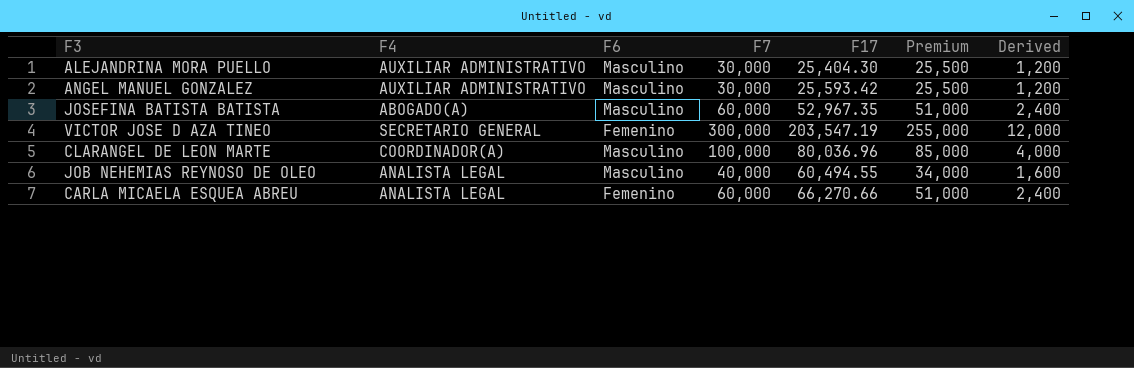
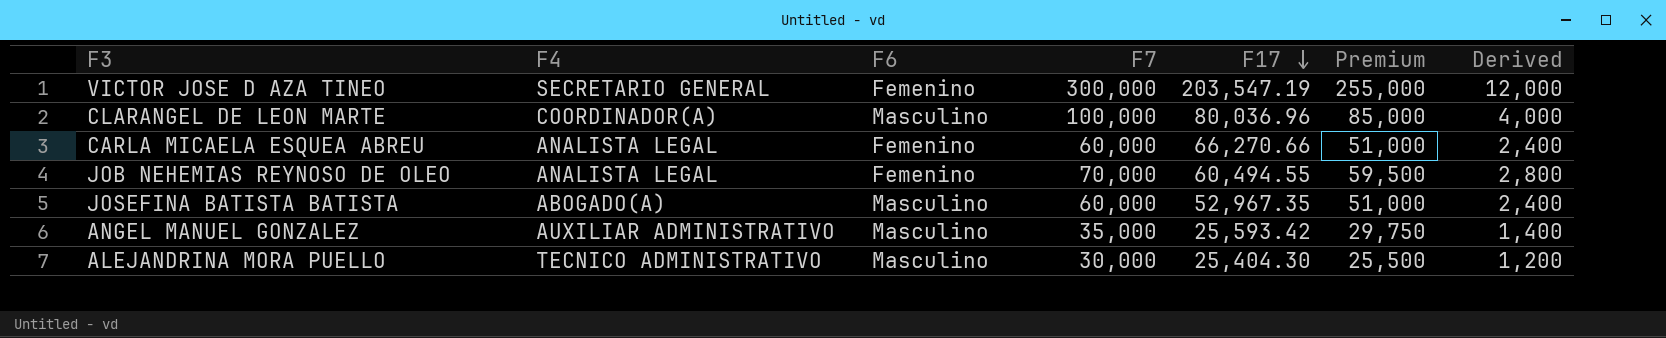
row order: none -> F17 descending
JOB NEHEMIAS REYNOSO DE OLEO | F6: Masculino -> Femenino
JOB NEHEMIAS REYNOSO DE OLEO | F7: 40,000 -> 70,000
JOB NEHEMIAS REYNOSO DE OLEO | Premium: 34,000 -> 59,500
JOB NEHEMIAS REYNOSO DE OLEO | Derived: 1,600 -> 2,800
ANGEL MANUEL GONZALEZ | F7: 30,000 -> 35,000
ANGEL MANUEL GONZALEZ | Premium: 25,500 -> 29,750
ANGEL MANUEL GONZALEZ | Derived: 1,200 -> 1,400
ALEJANDRINA MORA PUELLO | F4: AUXILIAR ADMINISTRATIVO -> TECNICO ADMINISTRATIVO

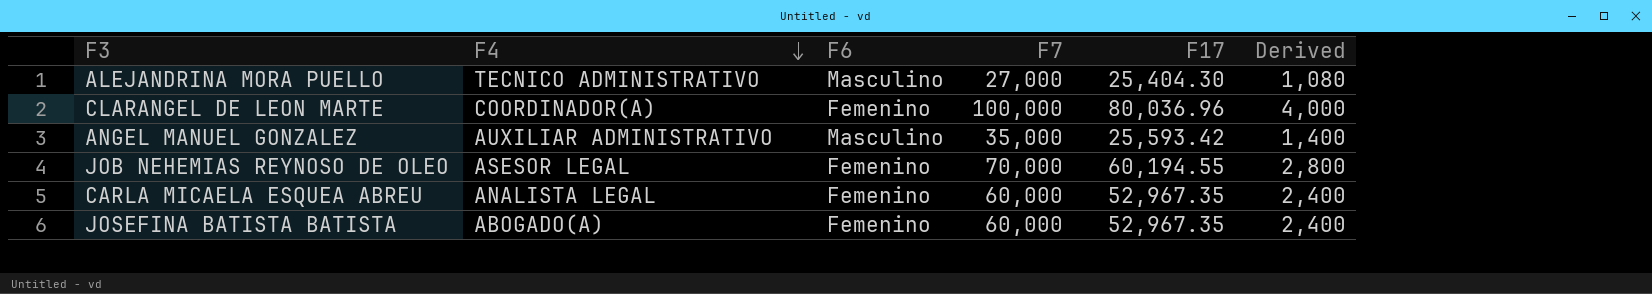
row order: F17 descending -> F4 descending
column Premium | formula: [F7] * 0.85 -> none
row VICTOR JOSE D AZA TINEO: SECRETARIO GENERAL | Femenino | 300,000 | 203,547.19 | 255,000 | 12,000 -> none
ALEJANDRINA MORA PUELLO | F7: 30,000 -> 27,000
ALEJANDRINA MORA PUELLO | Derived: 1,200 -> 1,080
CLARANGEL DE LEON MARTE | F6: Masculino -> Femenino
JOB NEHEMIAS REYNOSO DE OLEO | F4: ANALISTA LEGAL -> ASESOR LEGAL
JOB NEHEMIAS REYNOSO DE OLEO | F17: 60,494.55 -> 60,194.55
CARLA MICAELA ESQUEA ABREU | F17: 66,270.66 -> 52,967.35
JOSEFINA BATISTA BATISTA | F6: Masculino -> Femenino

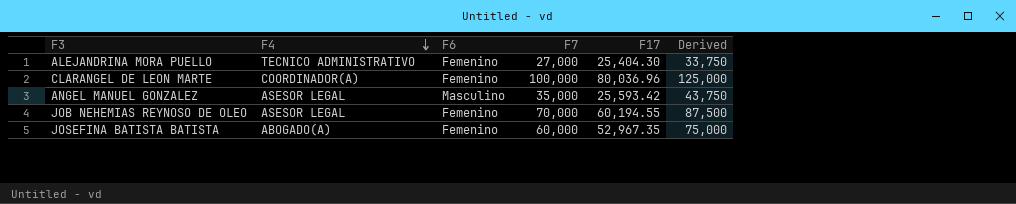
column Derived | formula: [F7] * 0.04 -> [F7] * 1.25
row CARLA MICAELA ESQUEA ABREU: ANALISTA LEGAL | Femenino | 60,000 | 52,967.35 | 2,400 -> none
ALEJANDRINA MORA PUELLO | F6: Masculino -> Femenino
ANGEL MANUEL GONZALEZ | F4: AUXILIAR ADMINISTRATIVO -> ASESOR LEGAL

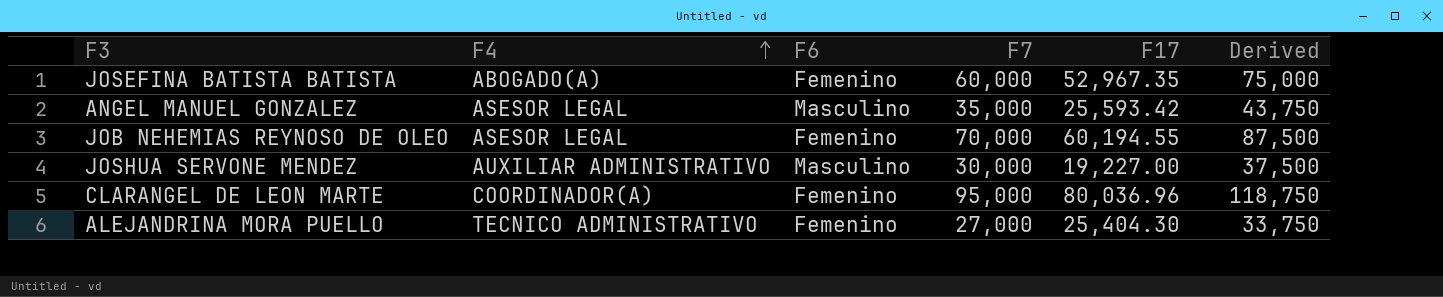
row order: F4 descending -> F4 ascending
row JOSHUA SERVONE MENDEZ: none -> AUXILIAR ADMINISTRATIVO | Masculino | 30,000 | 19,227.00 | 37,500
CLARANGEL DE LEON MARTE | F7: 100,000 -> 95,000
CLARANGEL DE LEON MARTE | Derived: 125,000 -> 118,750

